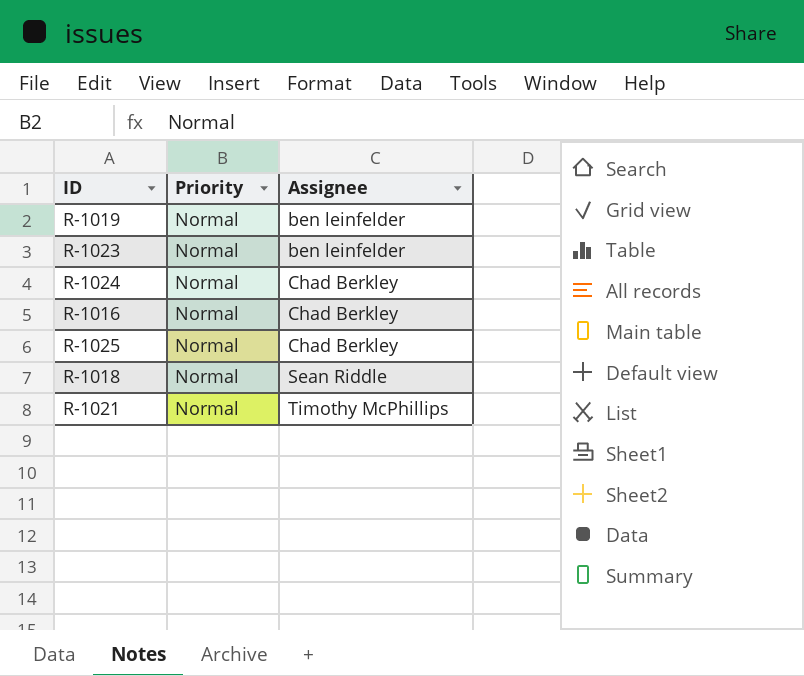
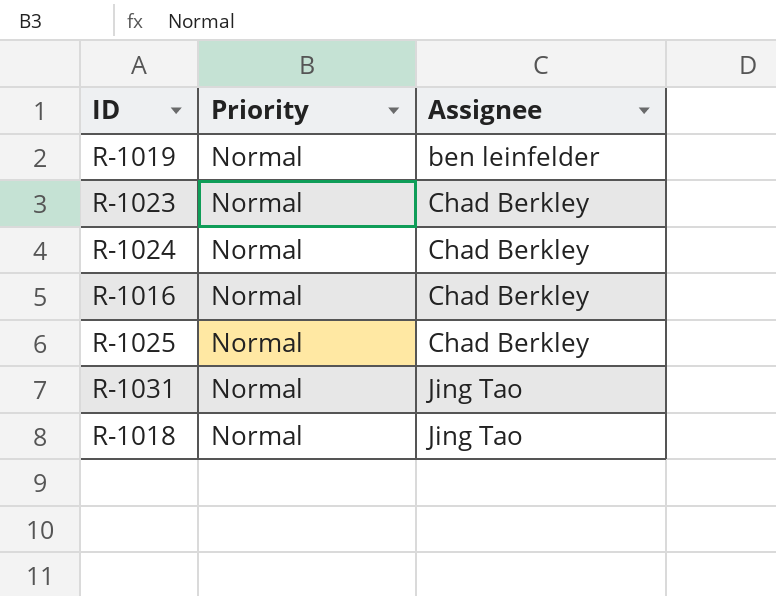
row R-1021: Normal | Timothy McPhillips -> none
R-1023 | Assignee: ben leinfelder -> Chad Berkley
row R-1031: none -> Normal | Jing Tao
R-1018 | Assignee: Sean Riddle -> Jing Tao

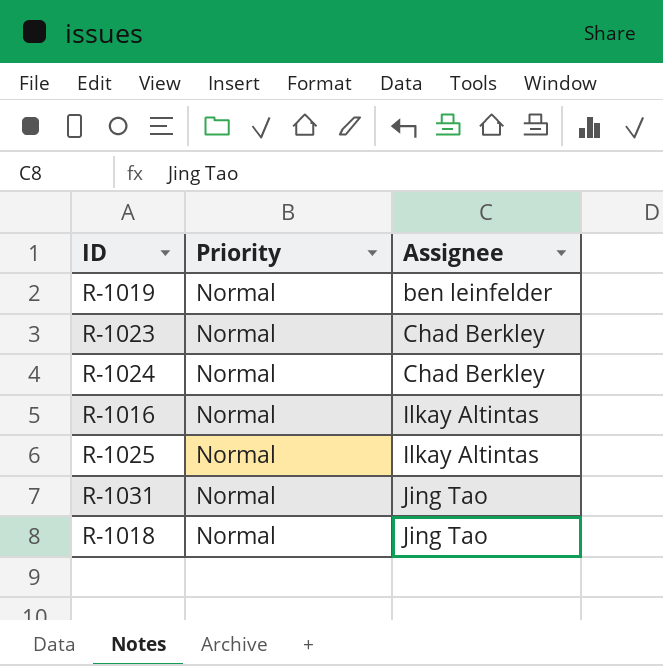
R-1016 | Assignee: Chad Berkley -> Ilkay Altintas
R-1025 | Assignee: Chad Berkley -> Ilkay Altintas

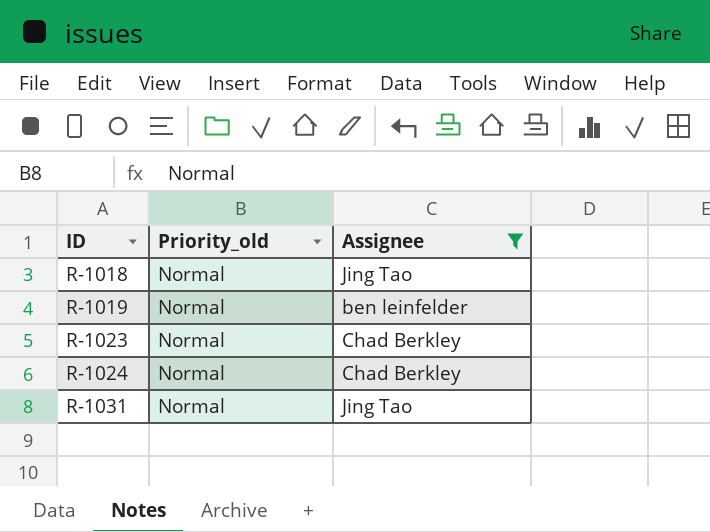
filter: none -> Assignee != Ilkay Altintas
row order: Assignee ascending -> ID ascending
column name: Priority -> Priority_old

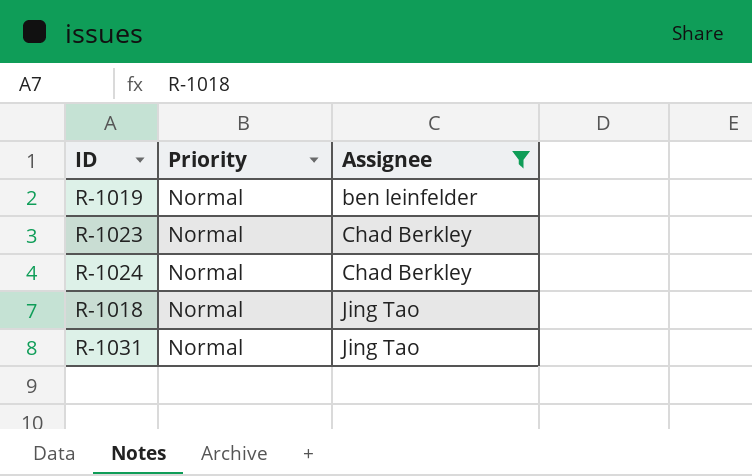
row order: ID ascending -> Assignee ascending
column name: Priority_old -> Priority

